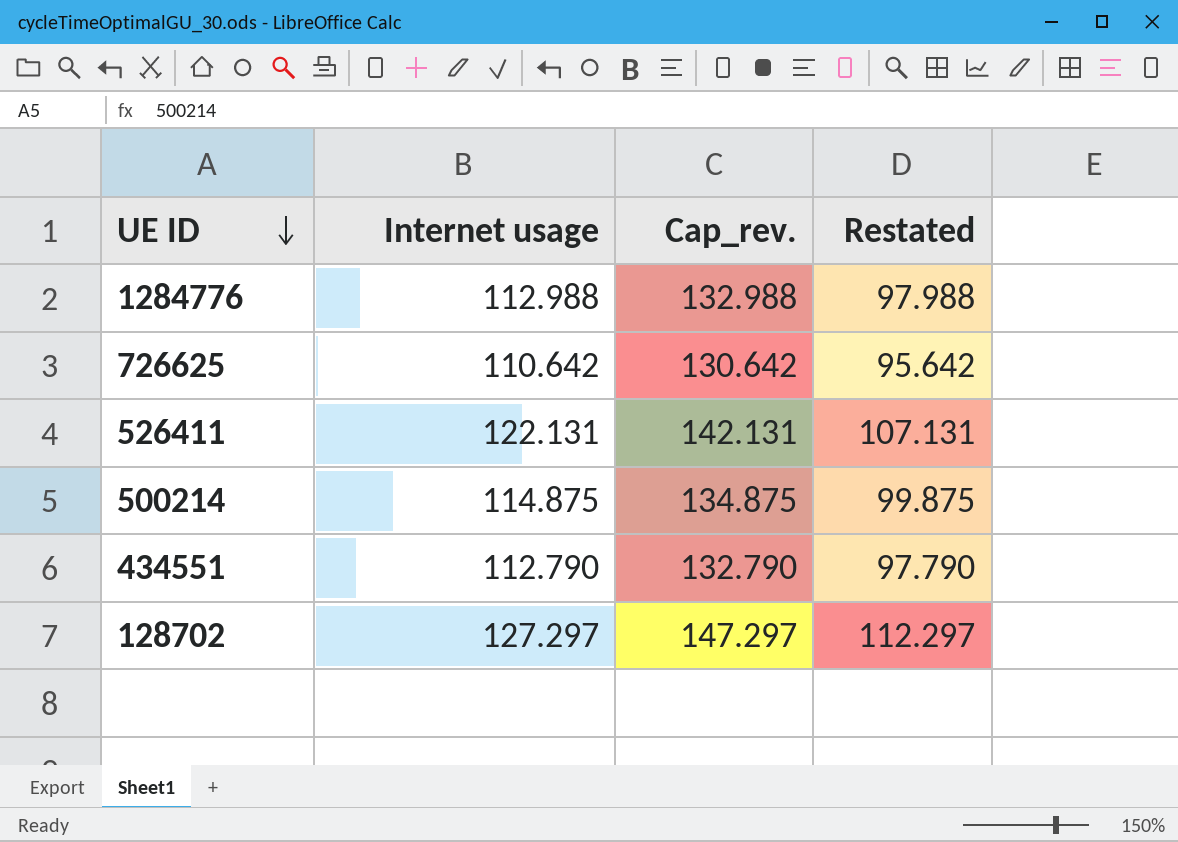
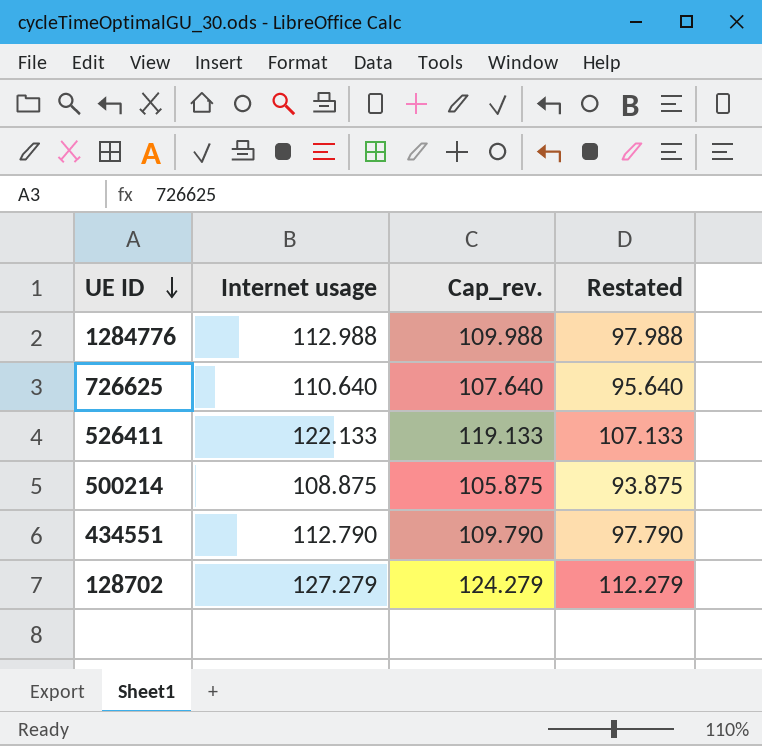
column Cap_rev. | formula: [Internet usage] + 20 -> [Internet usage] - 3
726625 | Internet usage: 110.642 -> 110.640
726625 | Restated: 95.642 -> 95.640
526411 | Internet usage: 122.131 -> 122.133
526411 | Restated: 107.131 -> 107.133
500214 | Internet usage: 114.875 -> 108.875
500214 | Restated: 99.875 -> 93.875
128702 | Internet usage: 127.297 -> 127.279
128702 | Restated: 112.297 -> 112.279

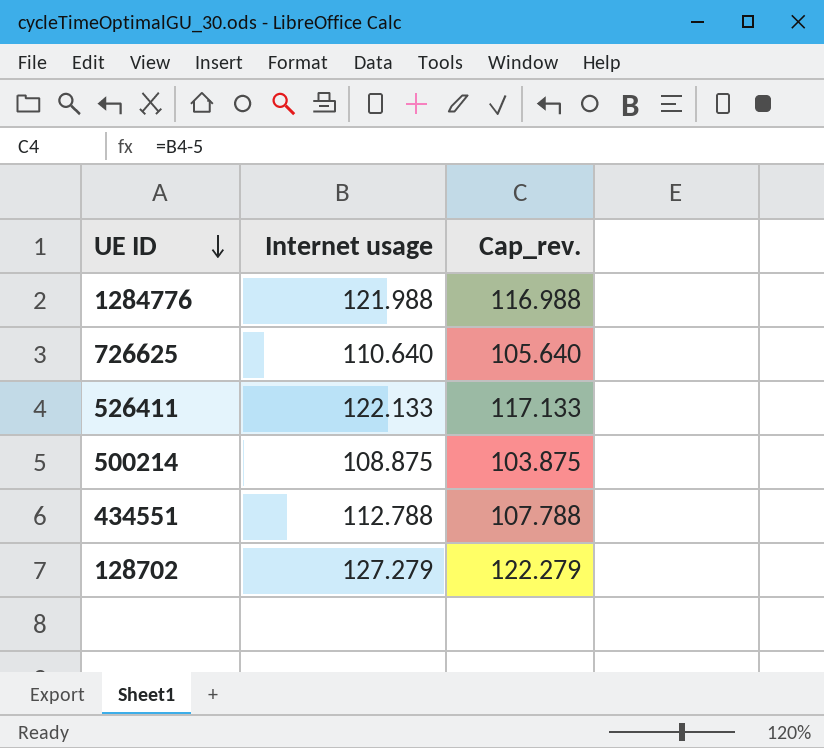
column Restated | formula: [Internet usage] - 15 -> none
column Cap_rev. | formula: [Internet usage] - 3 -> [Internet usage] - 5
1284776 | Internet usage: 112.988 -> 121.988
434551 | Internet usage: 112.790 -> 112.788

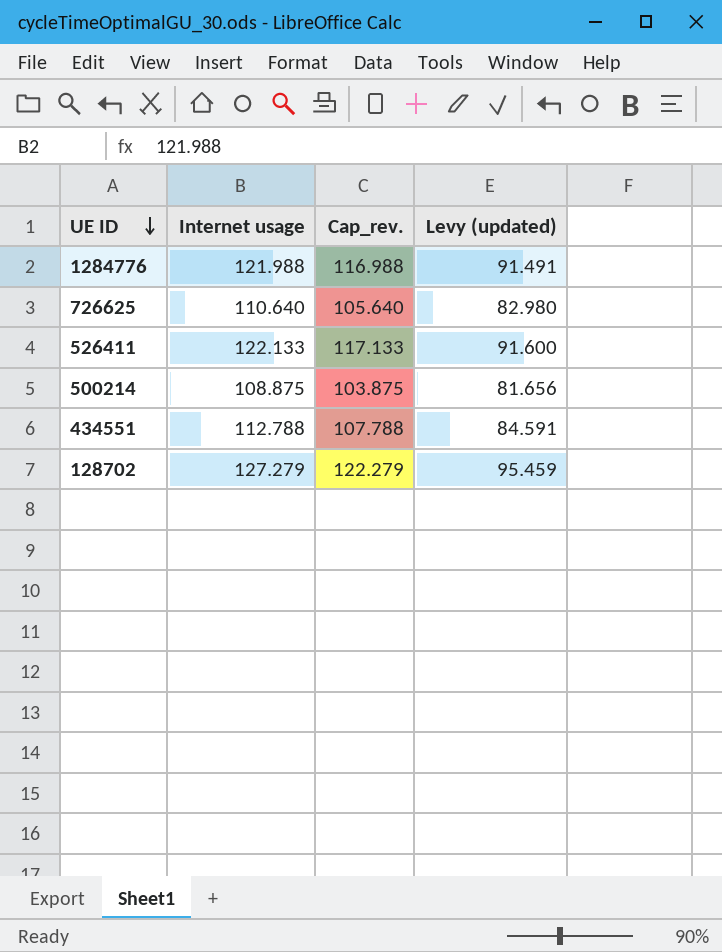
column Levy (updated) | formula: none -> [Internet usage] * 0.75

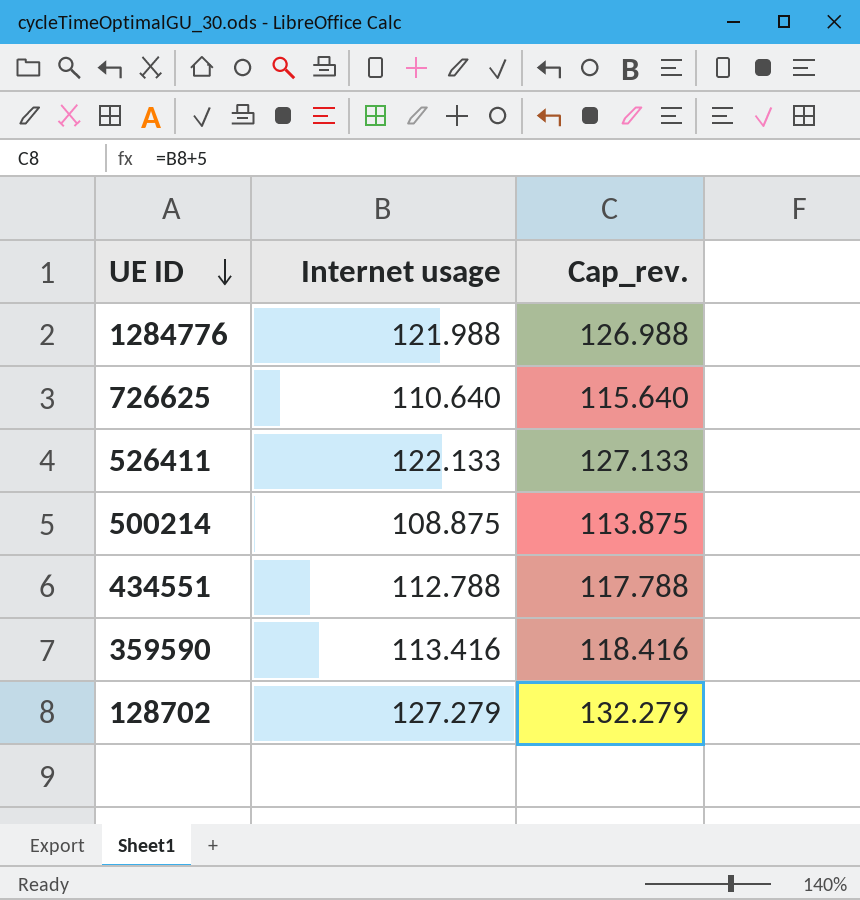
column Levy (updated) | formula: [Internet usage] * 0.75 -> none
column Cap_rev. | formula: [Internet usage] - 5 -> [Internet usage] + 5
row 359590: none -> 113.416 | 118.416

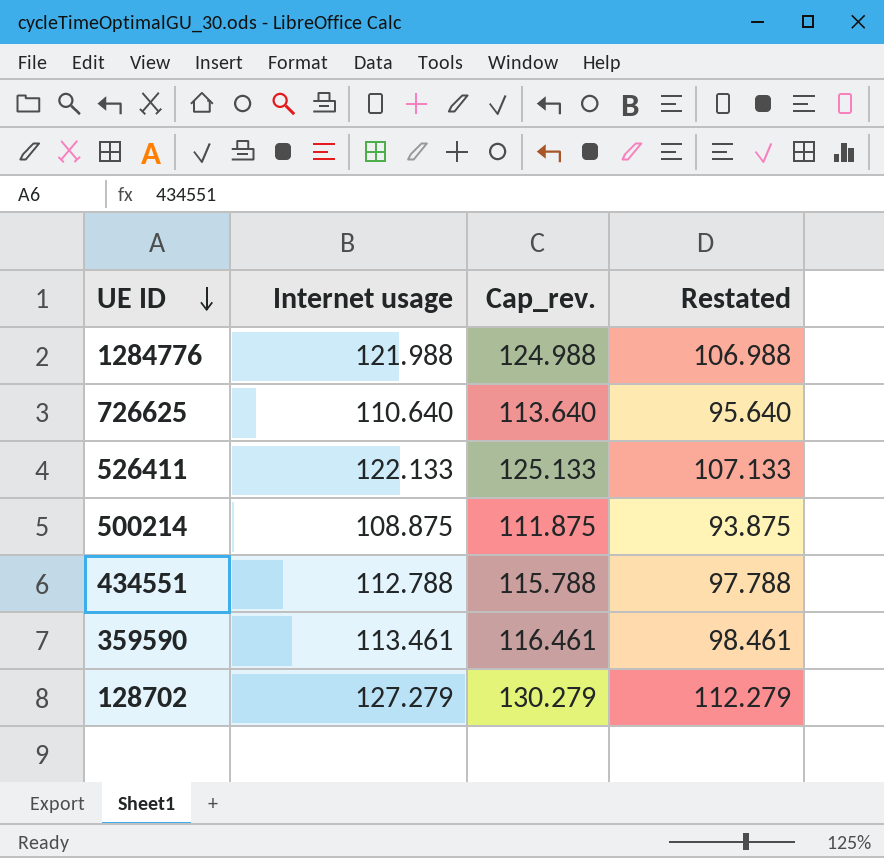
column Cap_rev. | formula: [Internet usage] + 5 -> [Internet usage] + 3
column Restated | formula: none -> [Internet usage] - 15
359590 | Internet usage: 113.416 -> 113.461

